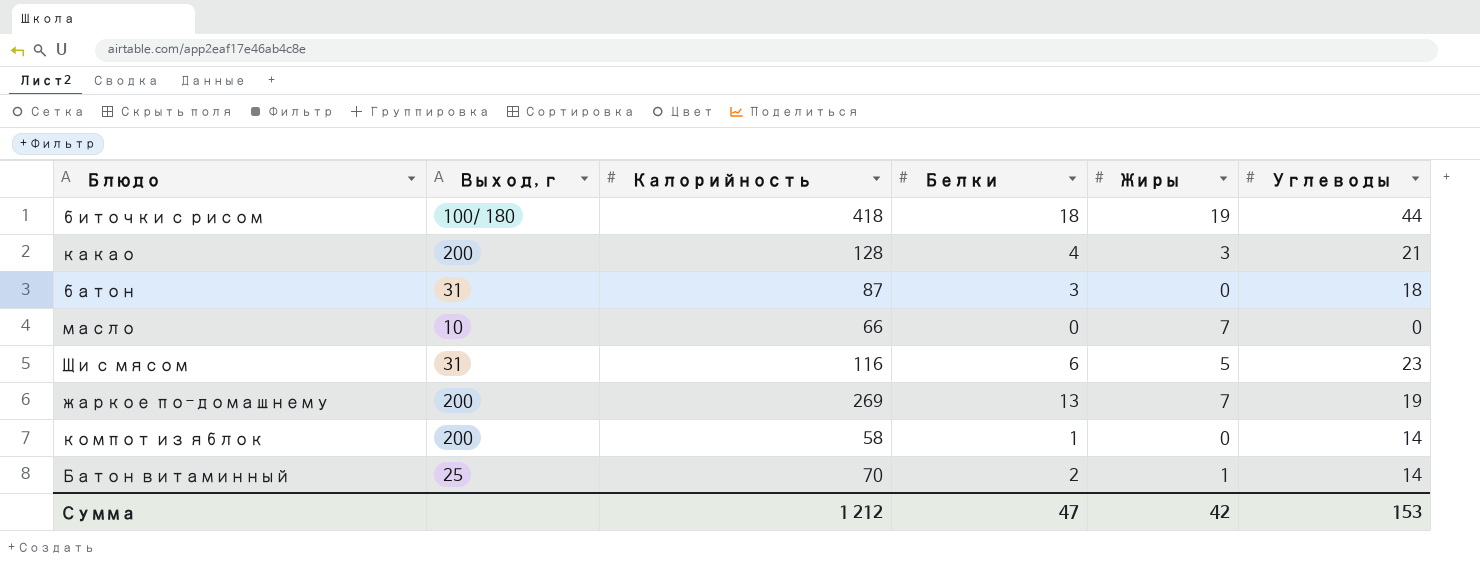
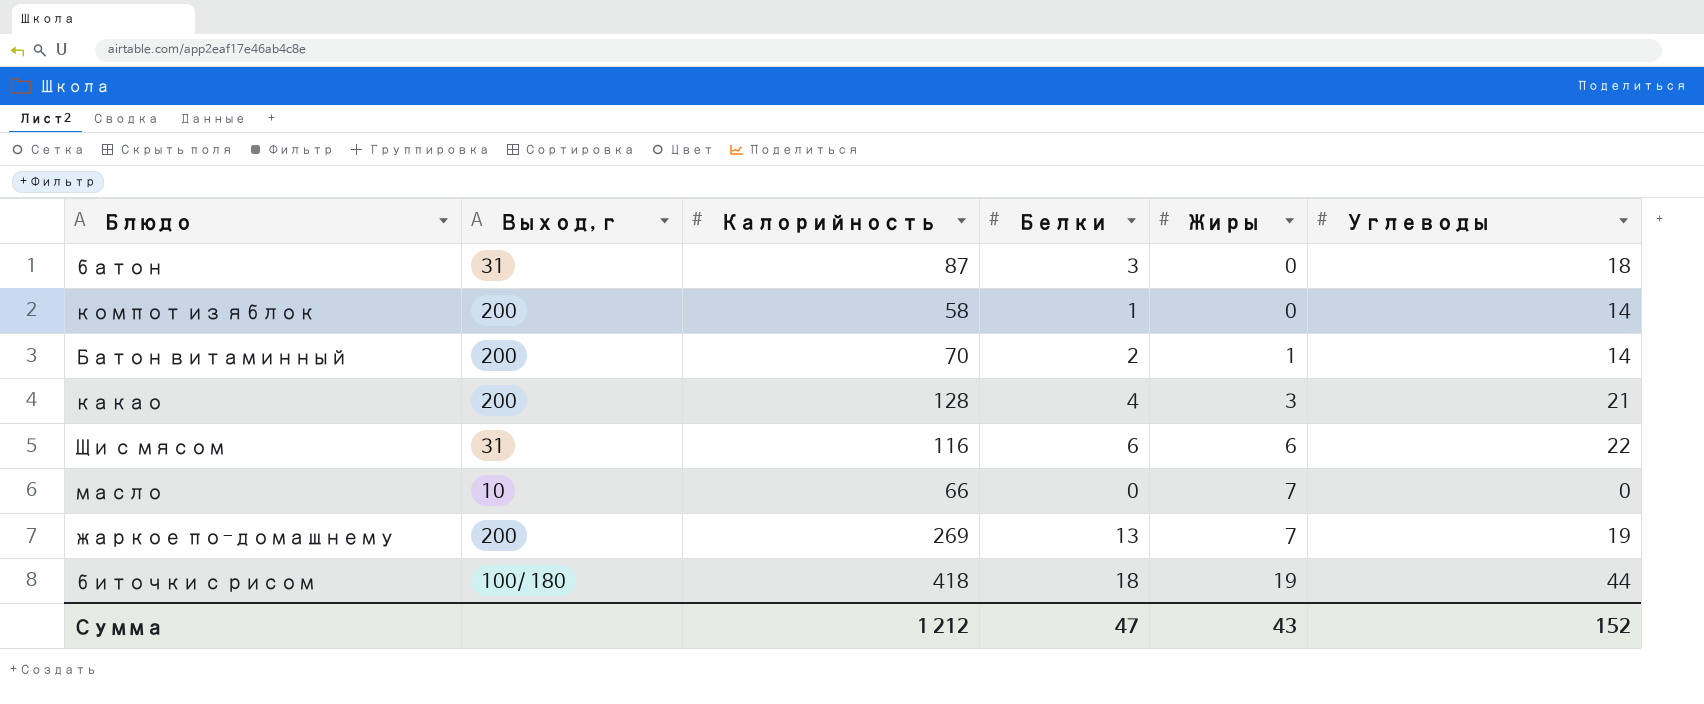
row order: none -> Жиры ascending
Батон витаминный | Выход, г: 25 -> 200
Щи с мясом | Жиры: 5 -> 6
Щи с мясом | Углеводы: 23 -> 22
Сумма | Жиры: 42 -> 43
Сумма | Углеводы: 153 -> 152

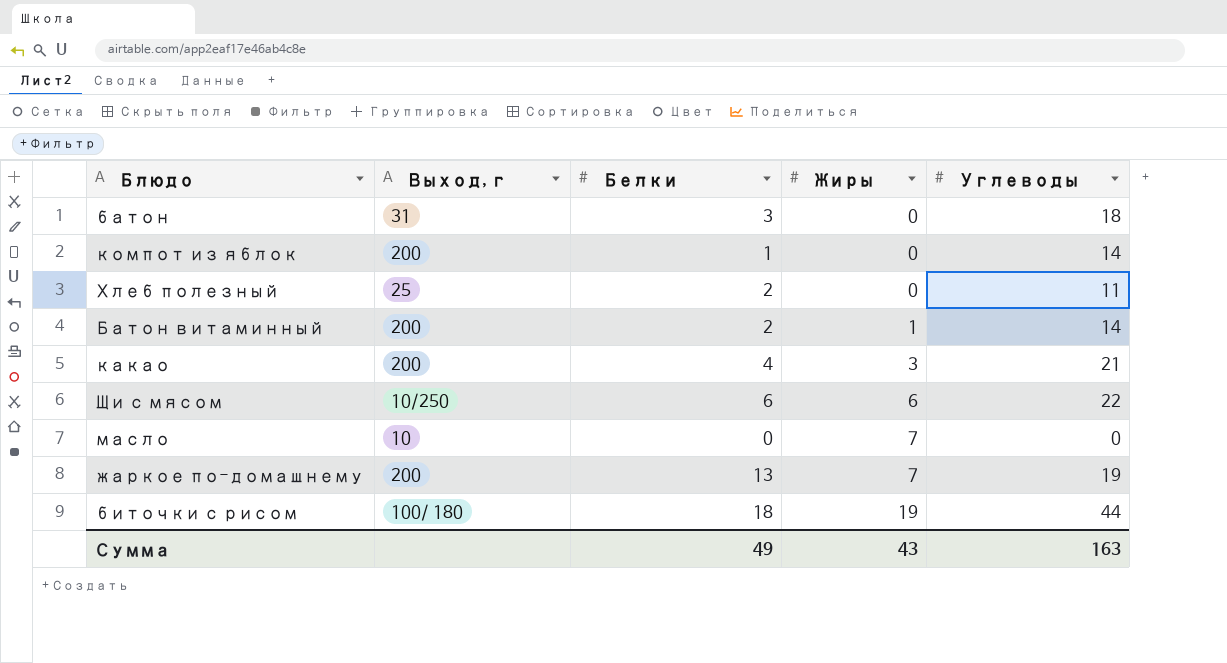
column Калорийность | position: 3 -> none
row Хлеб полезный: none -> 25 | 2 | 0 | 11
Щи с мясом | Выход, г: 31 -> 10/250
Сумма | Белки: 47 -> 49
Сумма | Углеводы: 152 -> 163

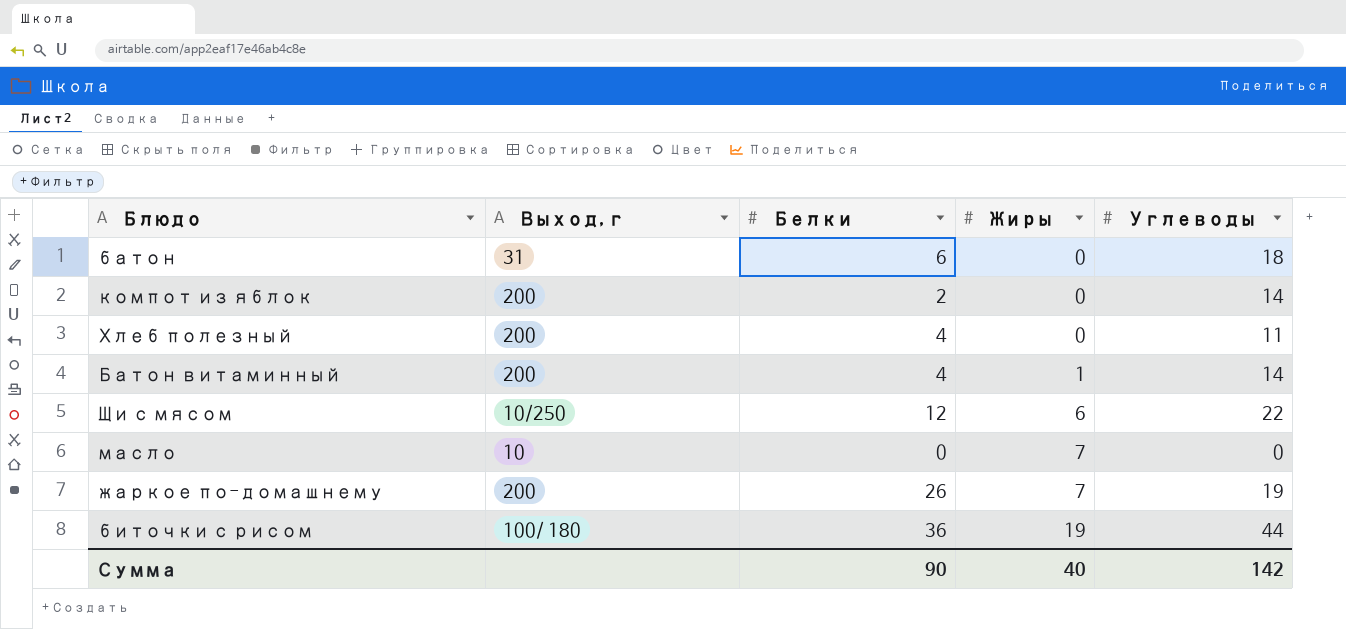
row какао: 200 | 4 | 3 | 21 -> none
батон | Белки: 3 -> 6
компот из яблок | Белки: 1 -> 2
Хлеб полезный | Выход, г: 25 -> 200
Хлеб полезный | Белки: 2 -> 4
Батон витаминный | Белки: 2 -> 4
Щи с мясом | Белки: 6 -> 12
жаркое по-домашнему | Белки: 13 -> 26
биточки с рисом | Белки: 18 -> 36
Сумма | Белки: 49 -> 90
Сумма | Жиры: 43 -> 40
Сумма | Углеводы: 163 -> 142

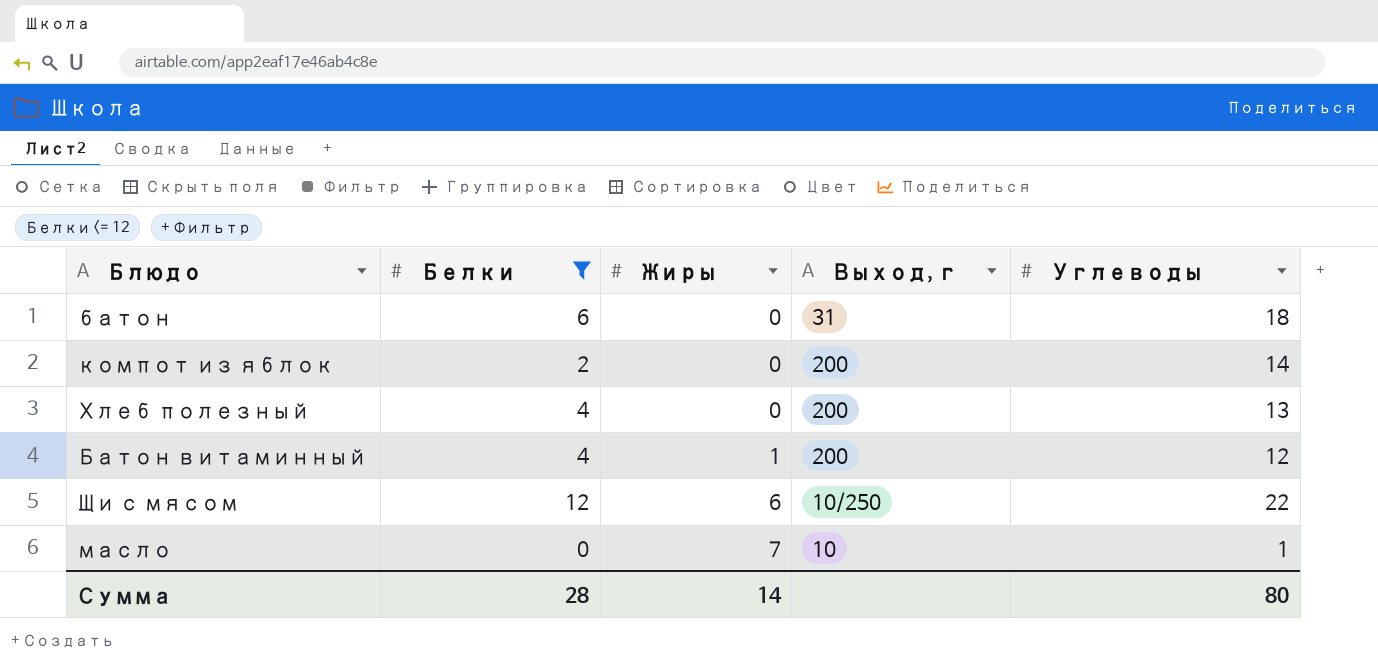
filter: none -> Белки <= 12
column Выход, г | position: 2 -> 4
Хлеб полезный | Углеводы: 11 -> 13
Батон витаминный | Углеводы: 14 -> 12
масло | Углеводы: 0 -> 1
Сумма | Белки: 90 -> 28
Сумма | Жиры: 40 -> 14
Сумма | Углеводы: 142 -> 80

